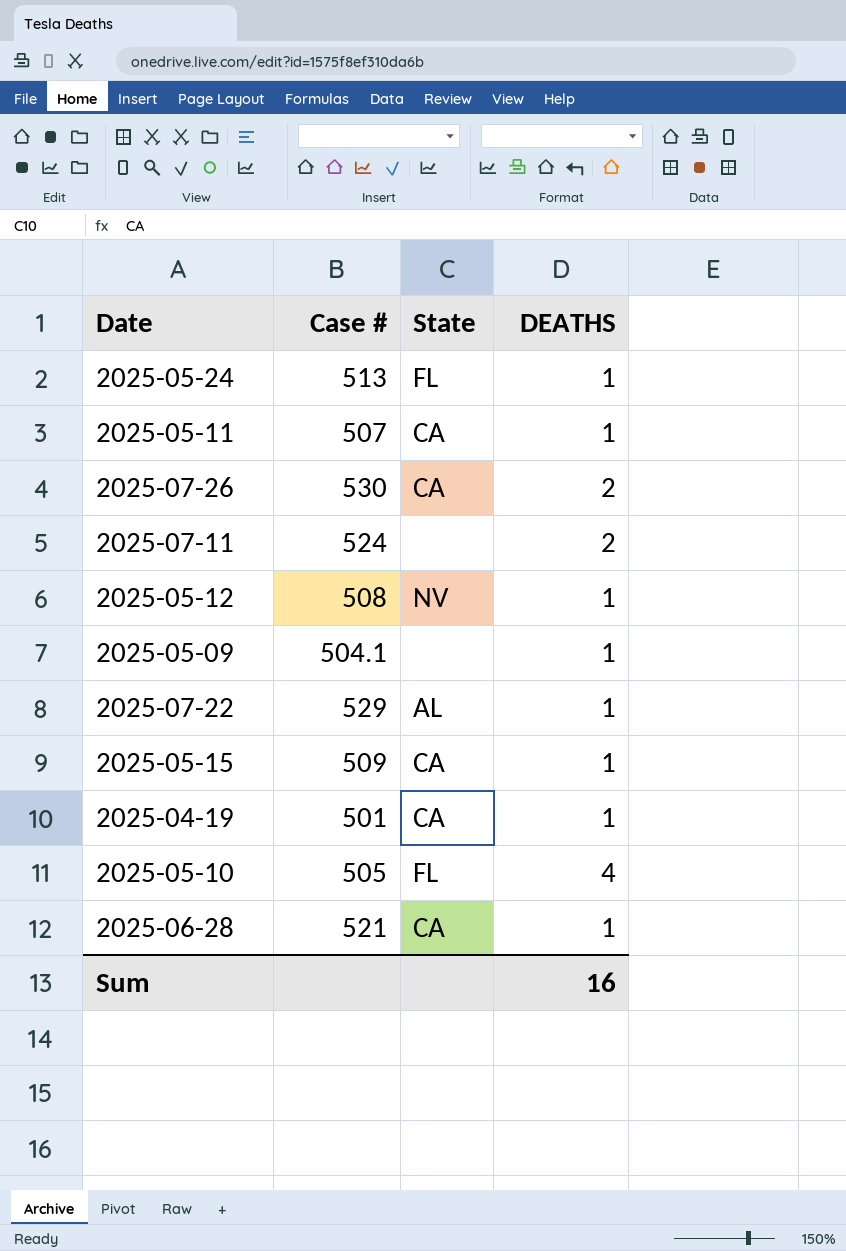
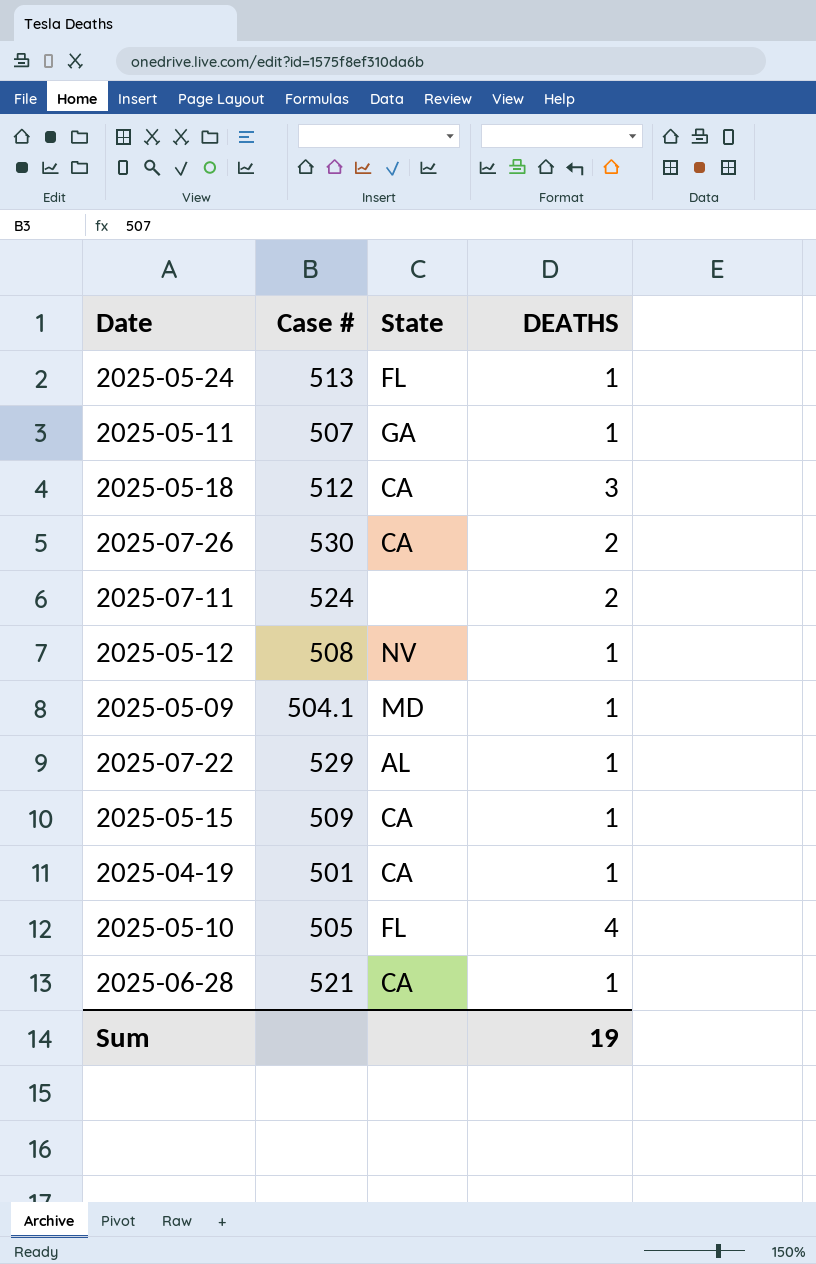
2025-05-11 | State: CA -> GA
row 2025-05-18: none -> 512 | CA | 3
2025-05-09 | State: none -> MD
Sum | DEATHS: 16 -> 19

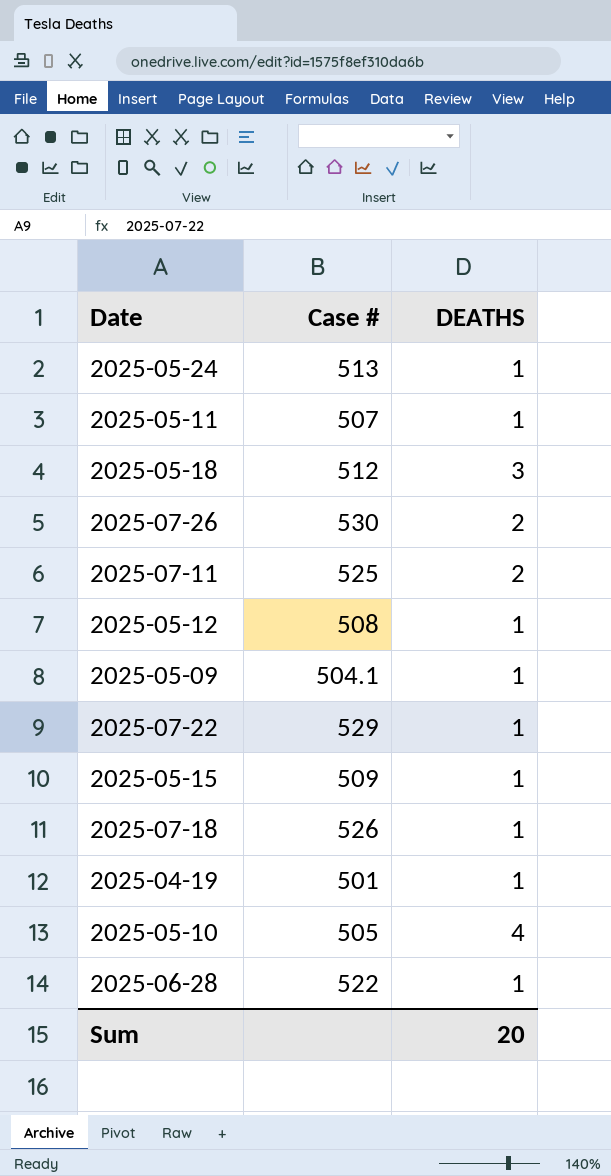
column State | position: 3 -> none
2025-07-11 | Case #: 524 -> 525
row 2025-07-18: none -> 526 | 1
2025-06-28 | Case #: 521 -> 522
Sum | DEATHS: 19 -> 20

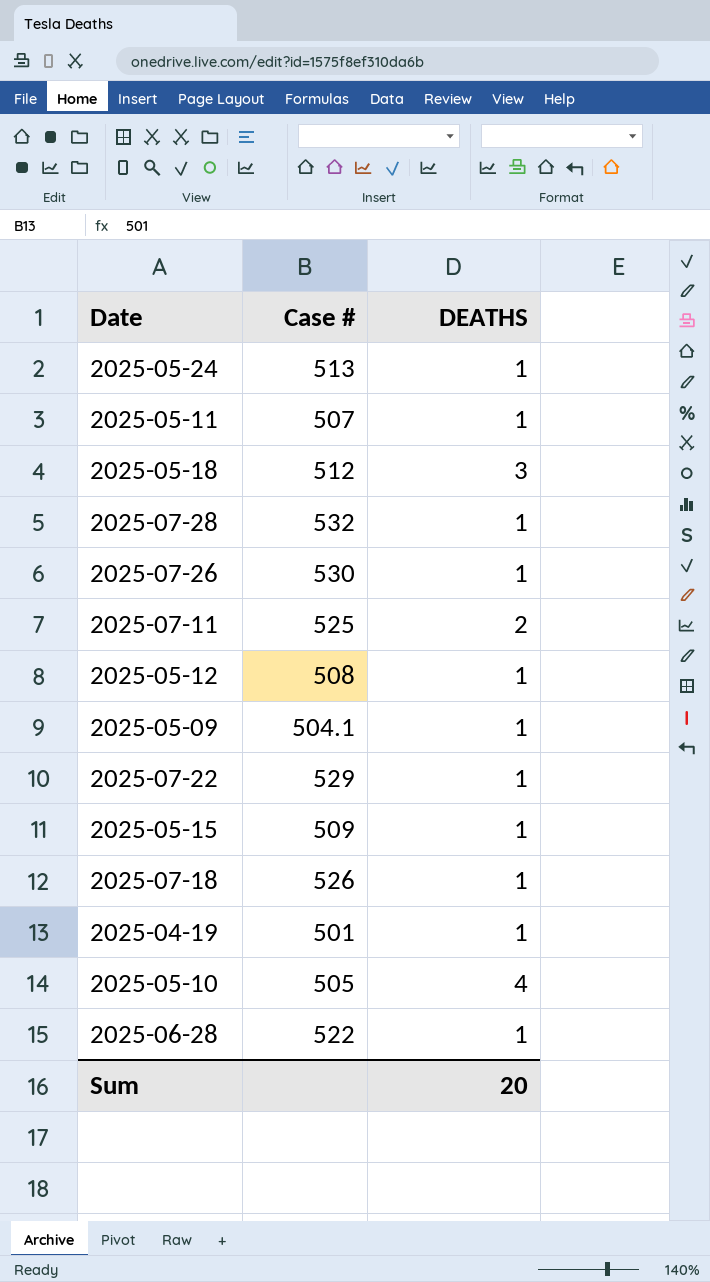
row 2025-07-28: none -> 532 | 1
2025-07-26 | DEATHS: 2 -> 1

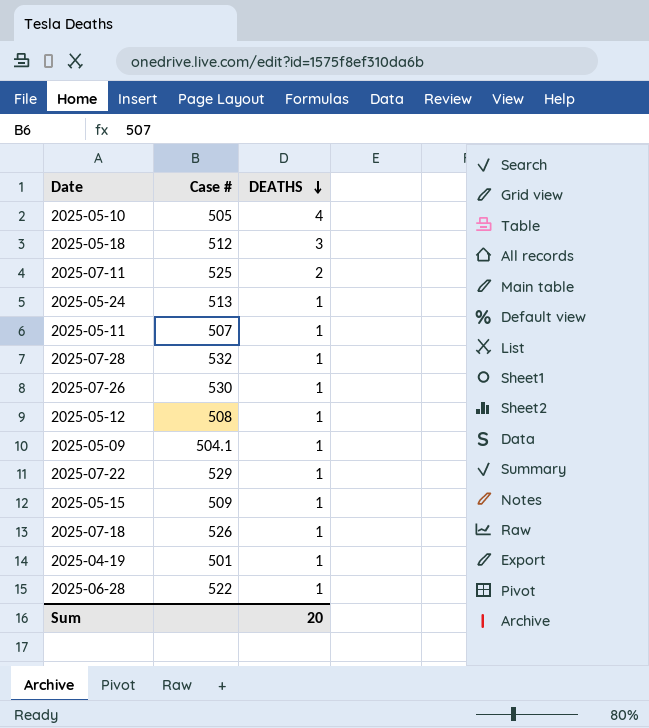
row order: none -> DEATHS descending

